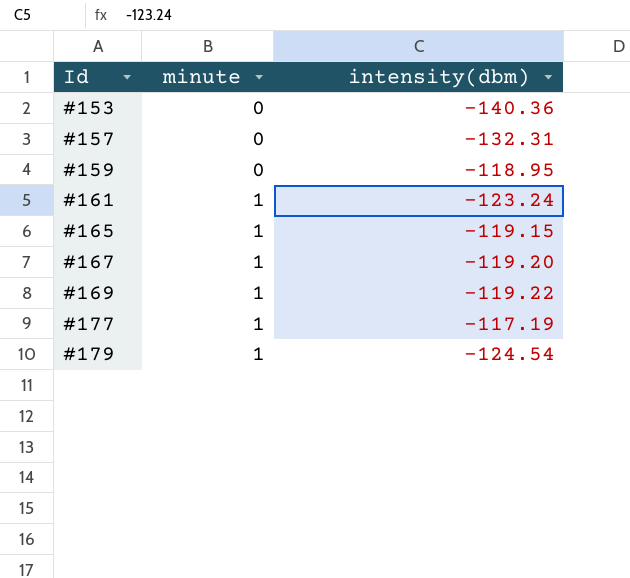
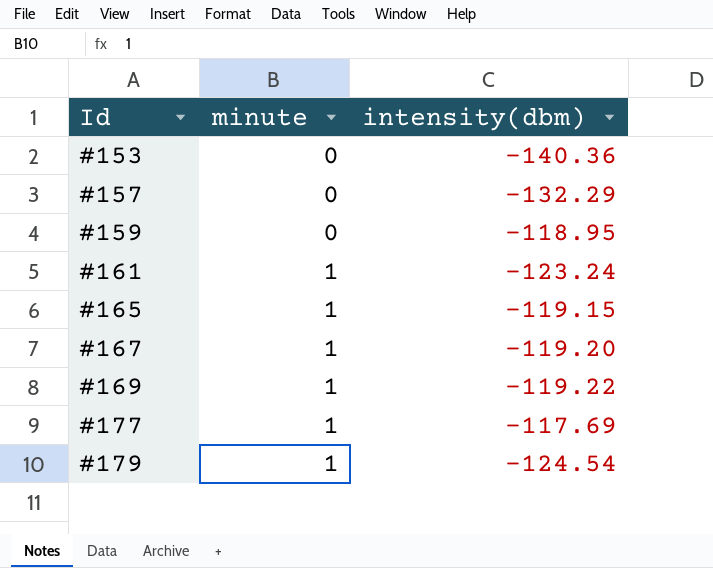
#157 | intensity(dbm): -132.31 -> -132.29
#177 | intensity(dbm): -117.19 -> -117.69

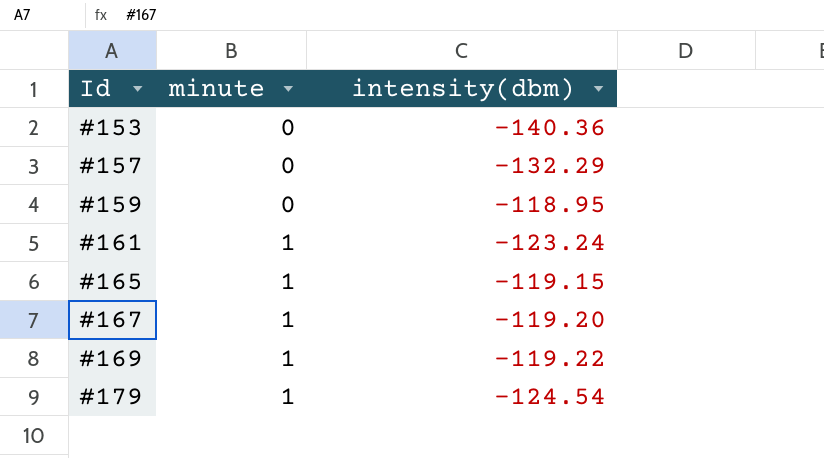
row #177: 1 | -117.69 -> none

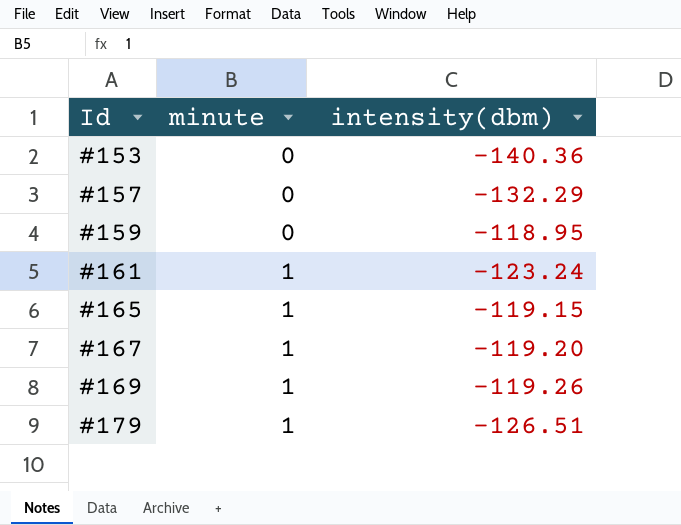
#169 | intensity(dbm): -119.22 -> -119.26
#179 | intensity(dbm): -124.54 -> -126.51

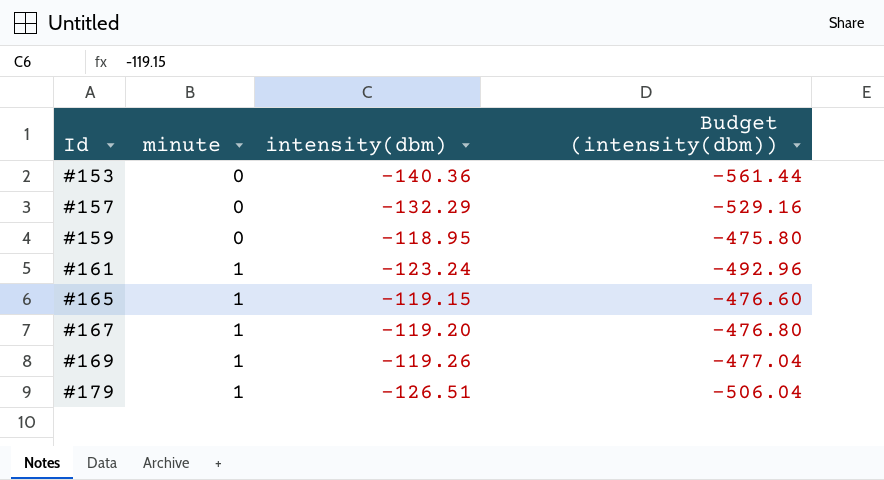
column Budget (intensity(dbm)) | formula: none -> [intensity(dbm)] * 4

